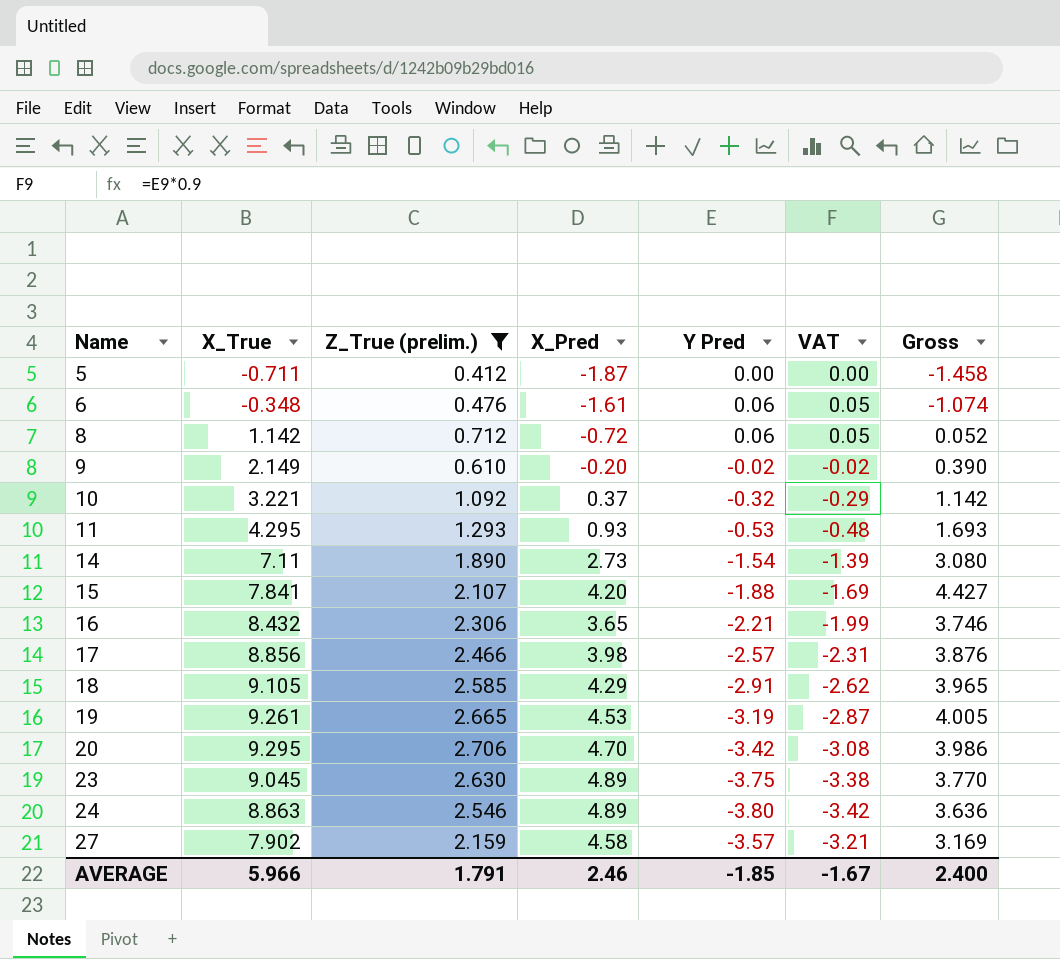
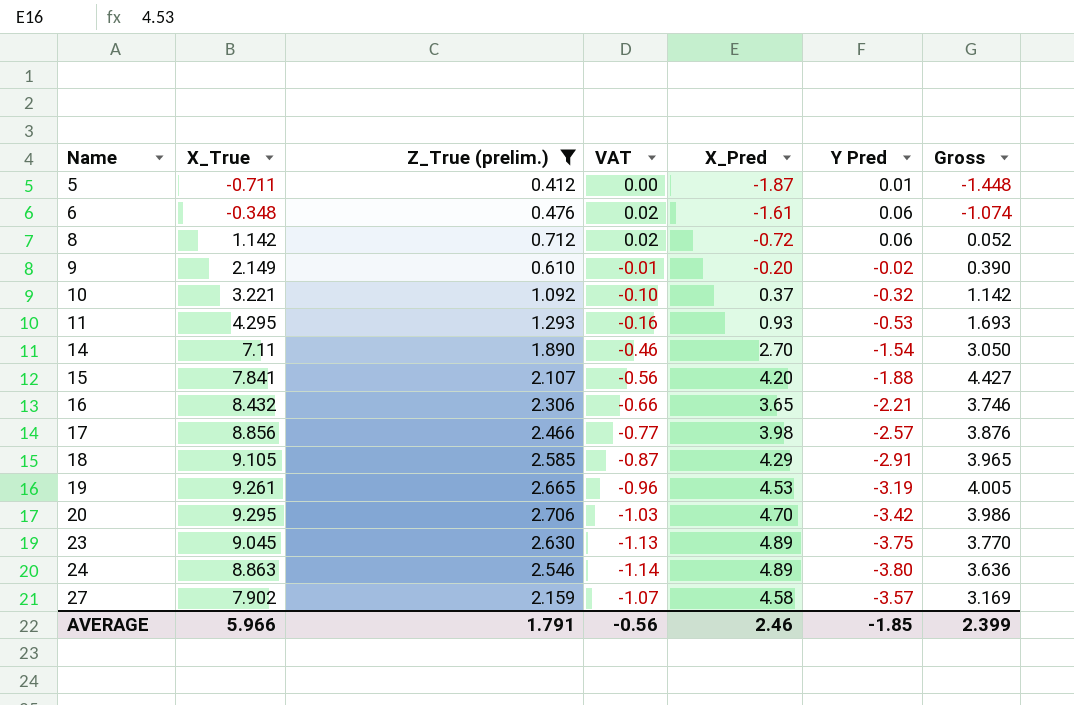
column VAT | formula: [Y Pred] * 0.9 -> [Y Pred] * 0.3
column VAT | position: 6 -> 4
5 | Y Pred: 0.00 -> 0.01
5 | Gross: -1.458 -> -1.448
14 | X_Pred: 2.73 -> 2.70
14 | Gross: 3.080 -> 3.050
AVERAGE | VAT: -1.67 -> -0.56
AVERAGE | Gross: 2.400 -> 2.399

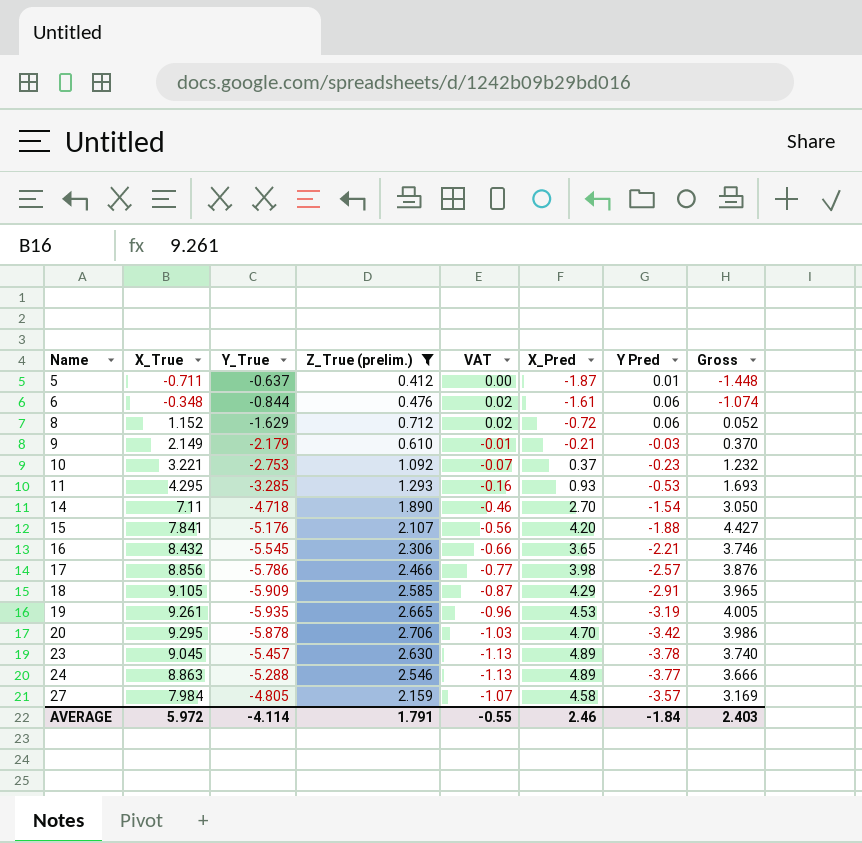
column Y_True | position: none -> 3
8 | X_True: 1.142 -> 1.152
9 | X_Pred: -0.20 -> -0.21
9 | Y Pred: -0.02 -> -0.03
9 | Gross: 0.390 -> 0.370
10 | VAT: -0.10 -> -0.07
10 | Y Pred: -0.32 -> -0.23
10 | Gross: 1.142 -> 1.232
23 | Y Pred: -3.75 -> -3.78
23 | Gross: 3.770 -> 3.740
24 | VAT: -1.14 -> -1.13
24 | Y Pred: -3.80 -> -3.77
24 | Gross: 3.636 -> 3.666
27 | X_True: 7.902 -> 7.984
AVERAGE | X_True: 5.966 -> 5.972
AVERAGE | VAT: -0.56 -> -0.55
AVERAGE | Y Pred: -1.85 -> -1.84
AVERAGE | Gross: 2.399 -> 2.403

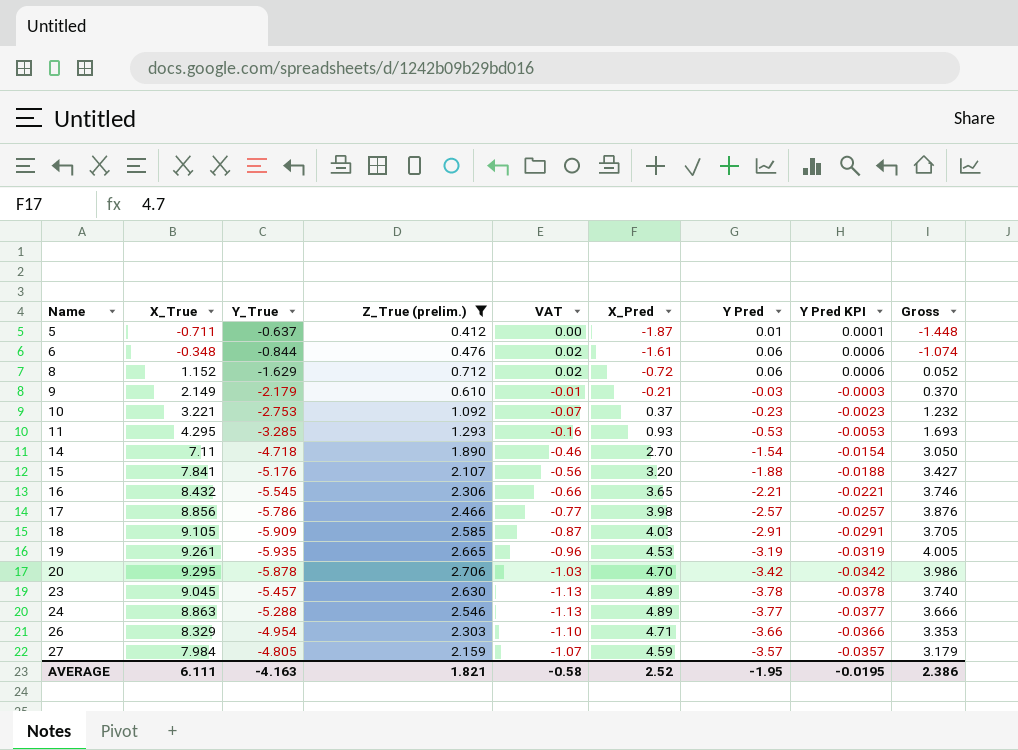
column Y Pred KPI | formula: none -> [Y Pred] * 0.01
15 | X_Pred: 4.20 -> 3.20
15 | Gross: 4.427 -> 3.427
18 | X_Pred: 4.29 -> 4.03
18 | Gross: 3.965 -> 3.705
row 26: none -> 8.329 | -4.954 | 2.303 | -1.10 | 4.71 | -3.66 | -0.0366 | 3.353
27 | X_Pred: 4.58 -> 4.59
27 | Gross: 3.169 -> 3.179
AVERAGE | X_True: 5.972 -> 6.111
AVERAGE | Y_True: -4.114 -> -4.163
AVERAGE | Z_True (prelim.): 1.791 -> 1.821
AVERAGE | VAT: -0.55 -> -0.58
AVERAGE | X_Pred: 2.46 -> 2.52
AVERAGE | Y Pred: -1.84 -> -1.95
AVERAGE | Gross: 2.403 -> 2.386

